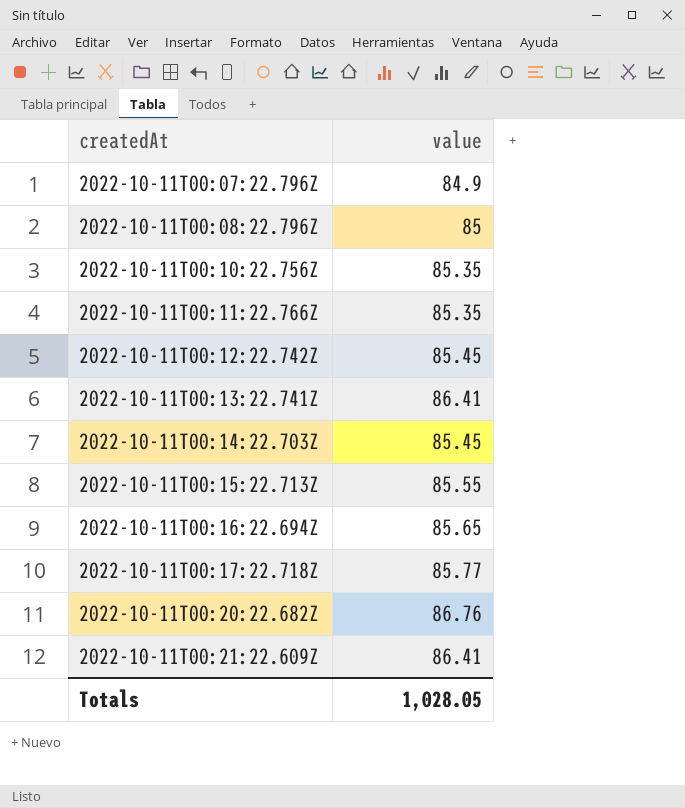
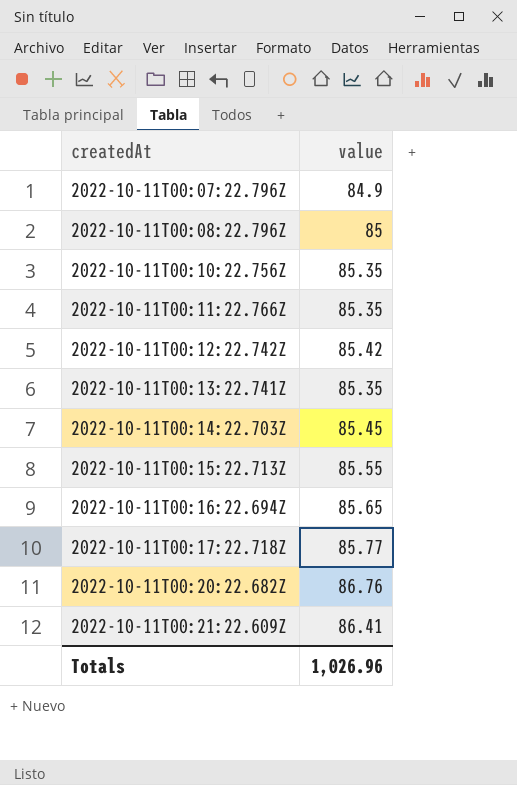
2022-10-11T00:12:22.742Z | value: 85.45 -> 85.42
2022-10-11T00:13:22.741Z | value: 86.41 -> 85.35
Totals | value: 1,028.05 -> 1,026.96

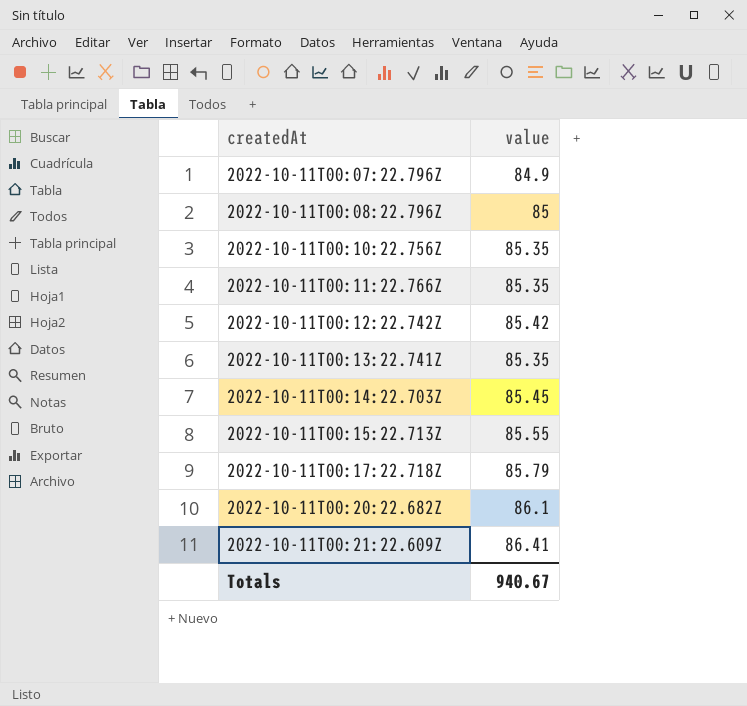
row 2022-10-11T00:16:22.694Z: 85.65 -> none
2022-10-11T00:17:22.718Z | value: 85.77 -> 85.79
2022-10-11T00:20:22.682Z | value: 86.76 -> 86.1
Totals | value: 1,026.96 -> 940.67

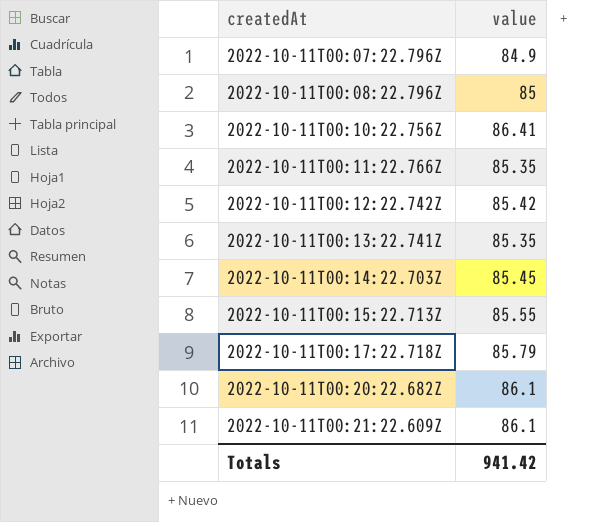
2022-10-11T00:10:22.756Z | value: 85.35 -> 86.41
2022-10-11T00:21:22.609Z | value: 86.41 -> 86.1
Totals | value: 940.67 -> 941.42

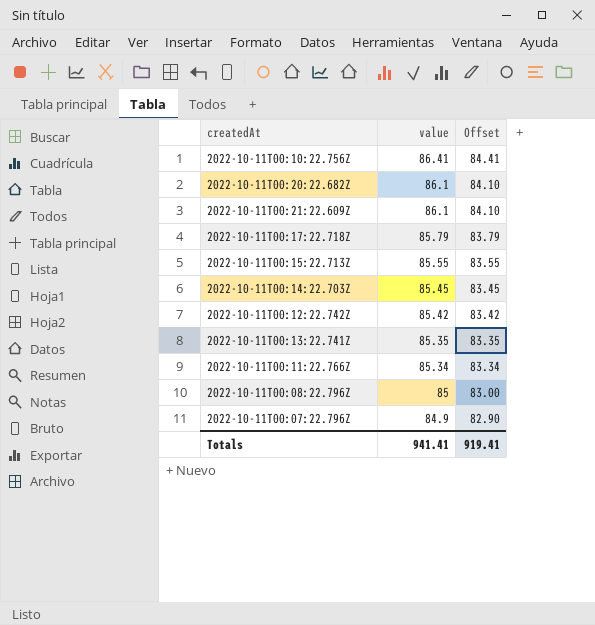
row order: createdAt ascending -> value descending
column Offset | formula: none -> [value] - 2
2022-10-11T00:11:22.766Z | value: 85.35 -> 85.34
Totals | value: 941.42 -> 941.41

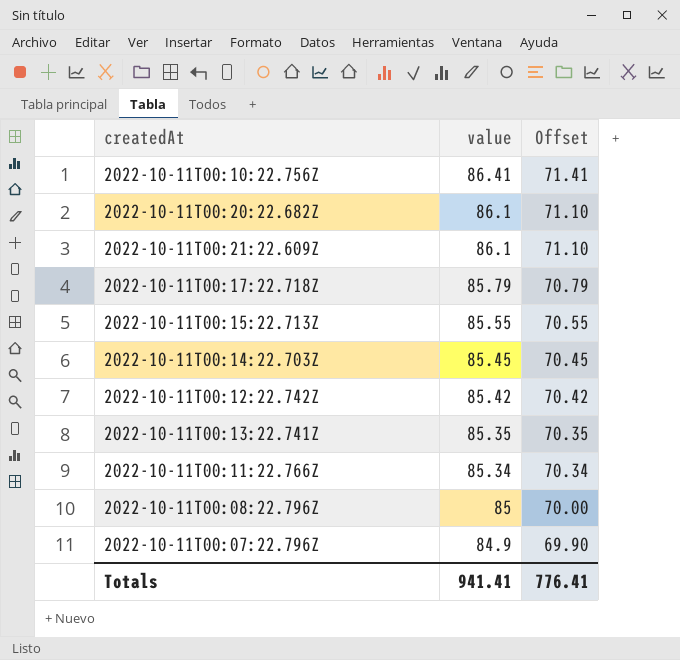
column Offset | formula: [value] - 2 -> [value] - 15
Totals | Offset: 919.41 -> 776.41

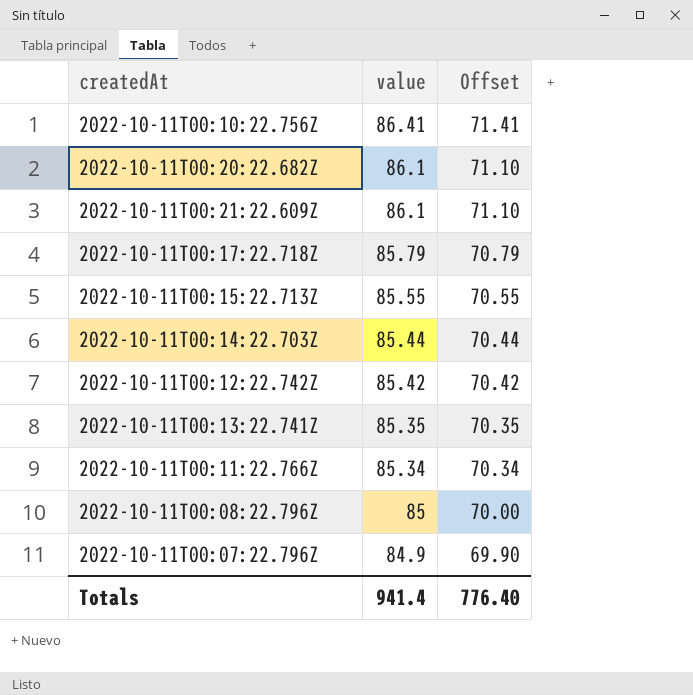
2022-10-11T00:14:22.703Z | value: 85.45 -> 85.44
2022-10-11T00:14:22.703Z | Offset: 70.45 -> 70.44
Totals | value: 941.41 -> 941.4
Totals | Offset: 776.41 -> 776.40

